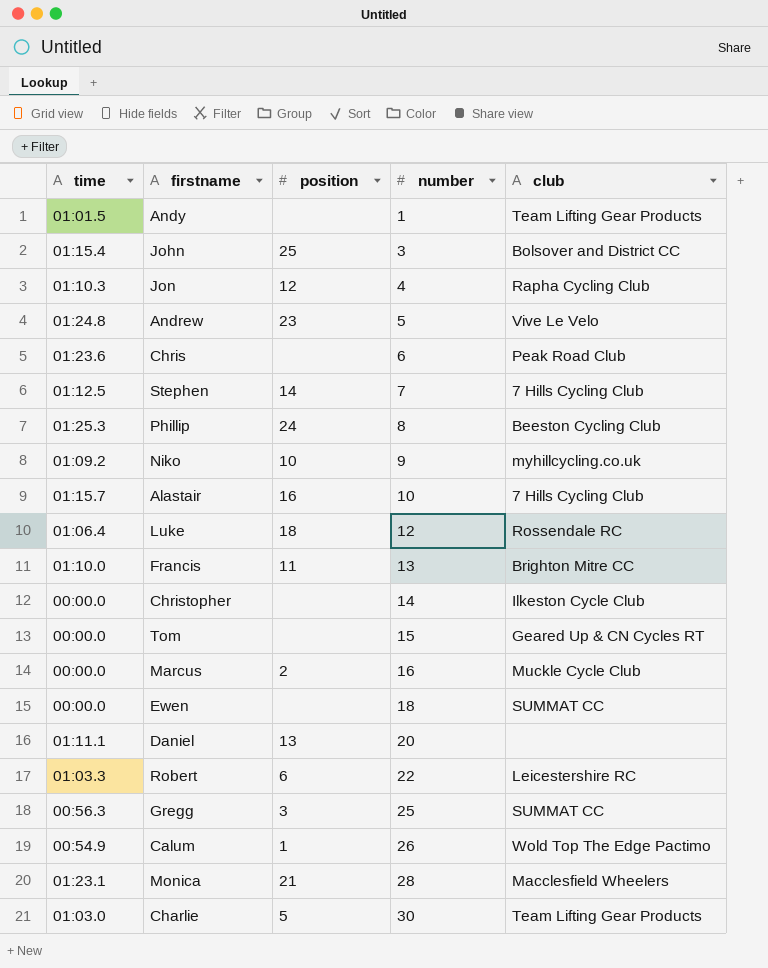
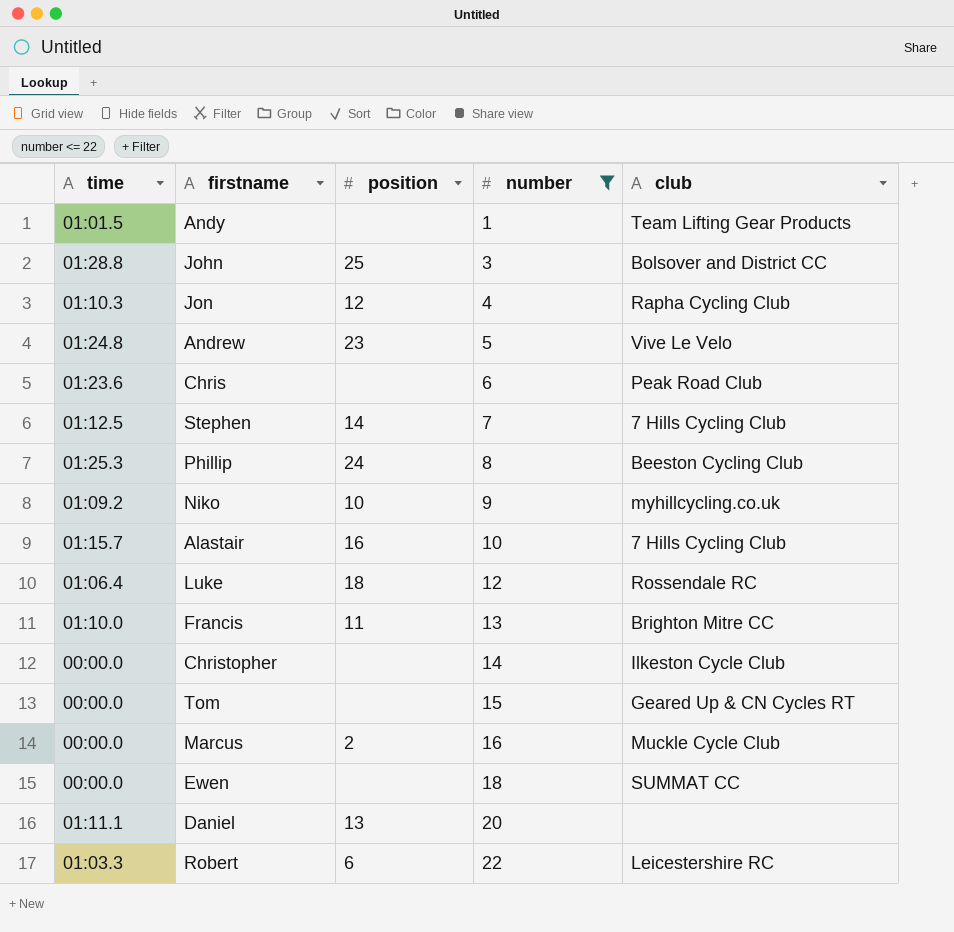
filter: none -> number <= 22
John | time: 01:15.4 -> 01:28.8

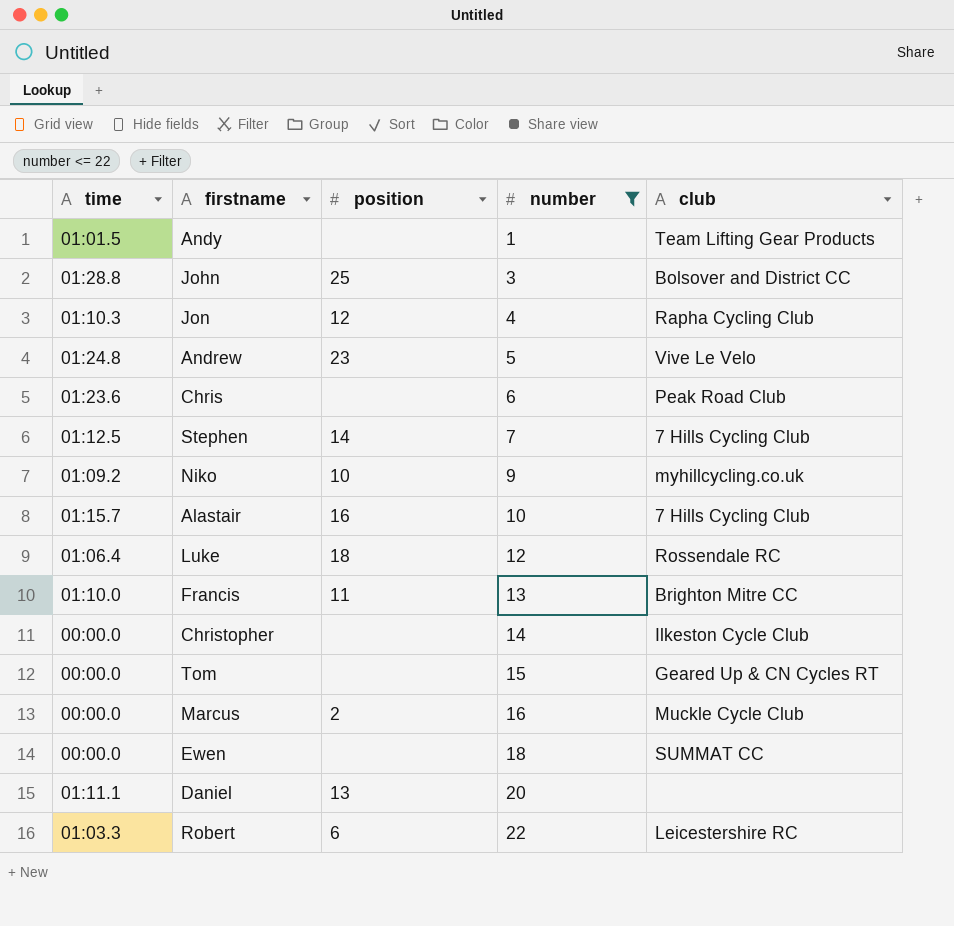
row Phillip: 01:25.3 | 24 | 8 | Beeston Cycling Club -> none

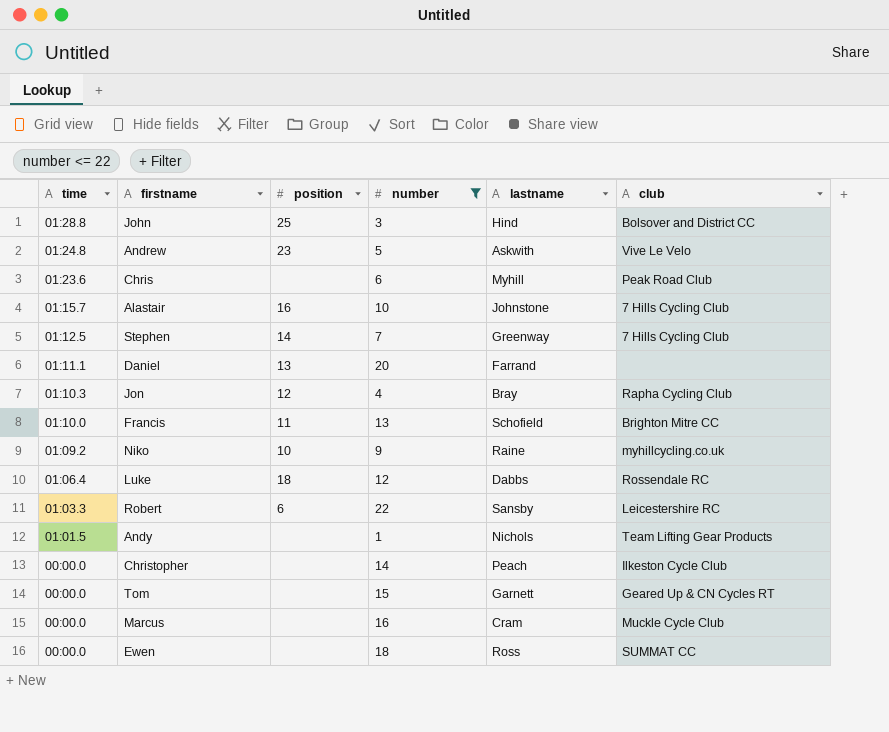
row order: number ascending -> time descending
column lastname | position: none -> 5
Marcus | position: 2 -> none

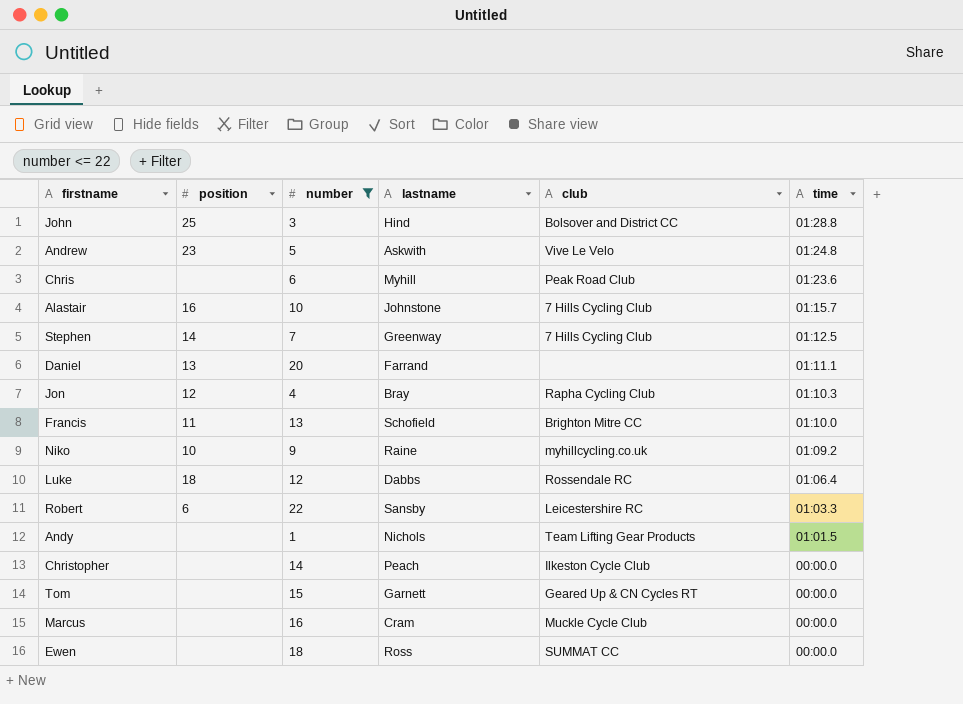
column time | position: 1 -> 6

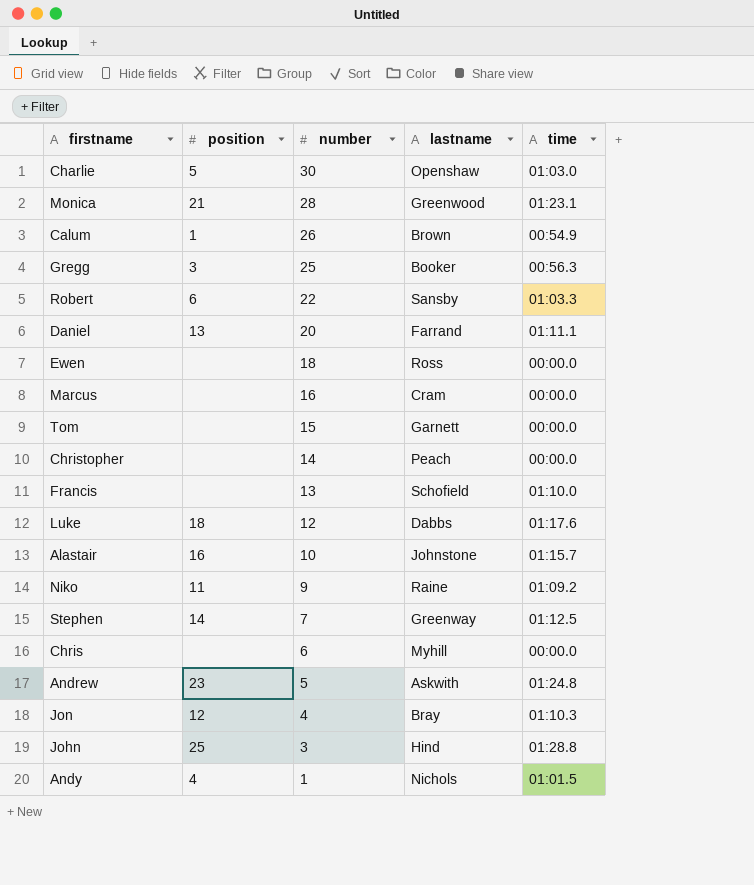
filter: number <= 22 -> none
row order: time descending -> number descending
column club | position: 5 -> none
Francis | position: 11 -> none
Luke | time: 01:06.4 -> 01:17.6
Niko | position: 10 -> 11
Chris | time: 01:23.6 -> 00:00.0
Andy | position: none -> 4

